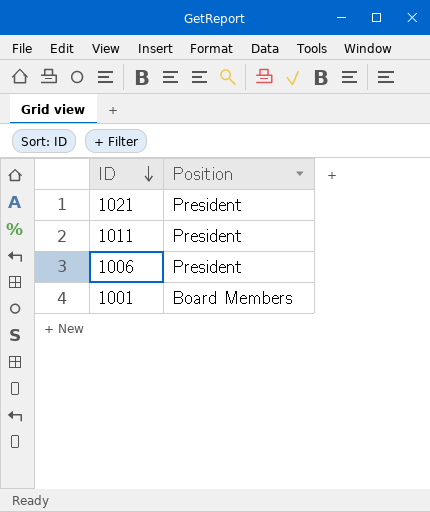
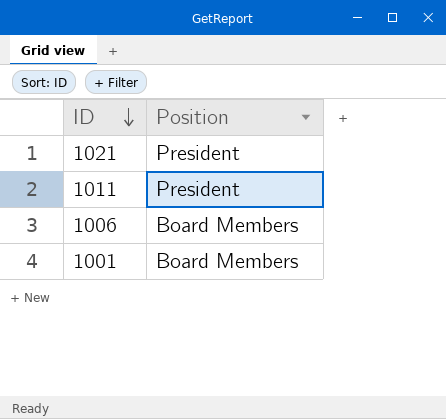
1006 | Position: President -> Board Members

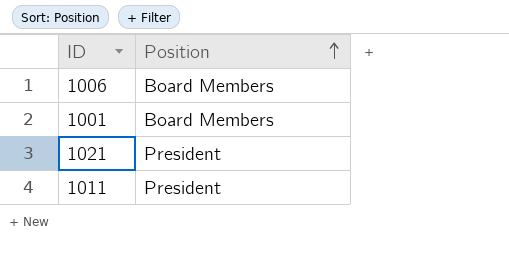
row order: ID descending -> Position ascending

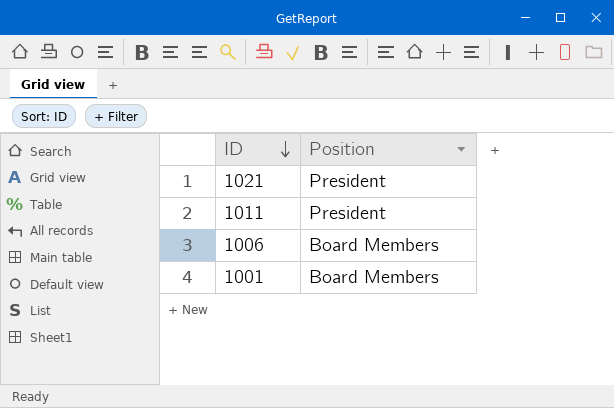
row order: Position ascending -> ID descending

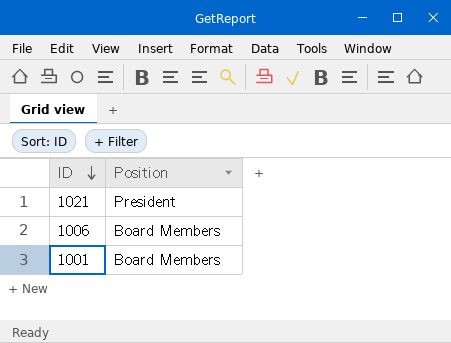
row 1011: President -> none

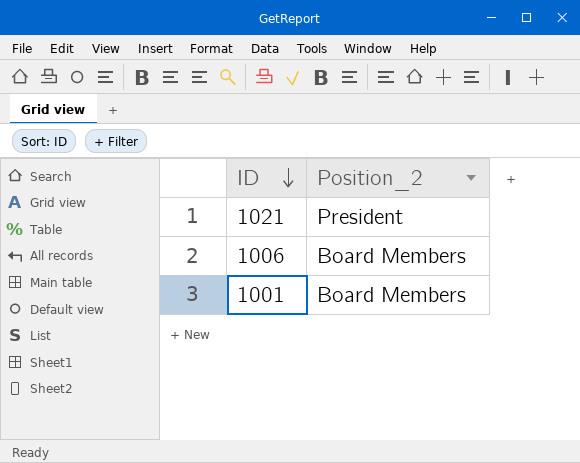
column name: Position -> Position_2

